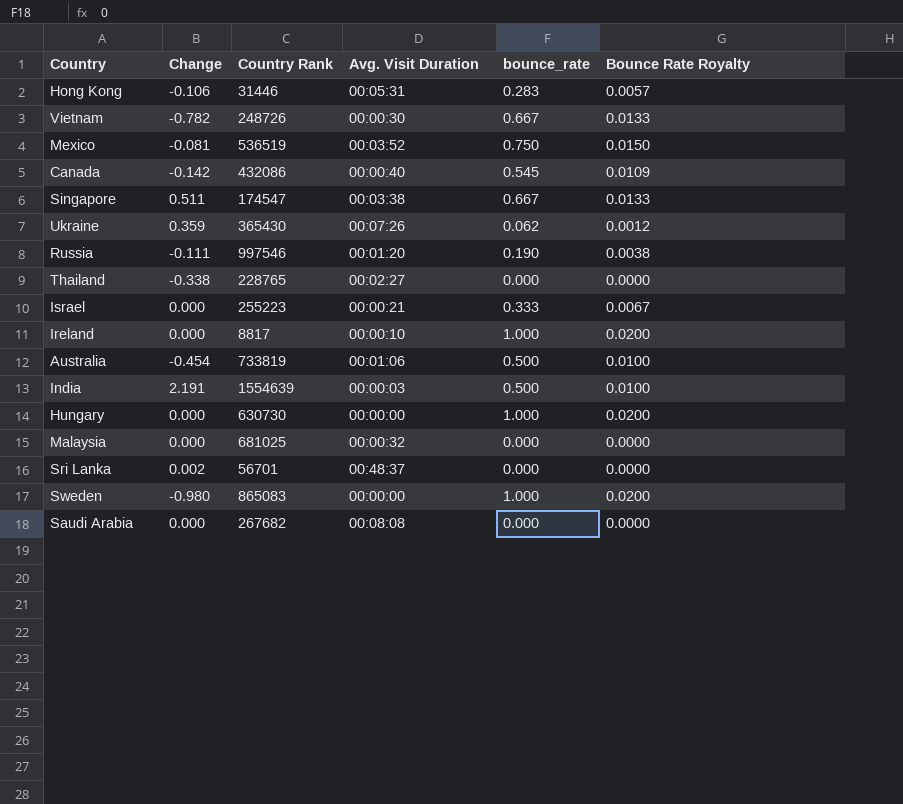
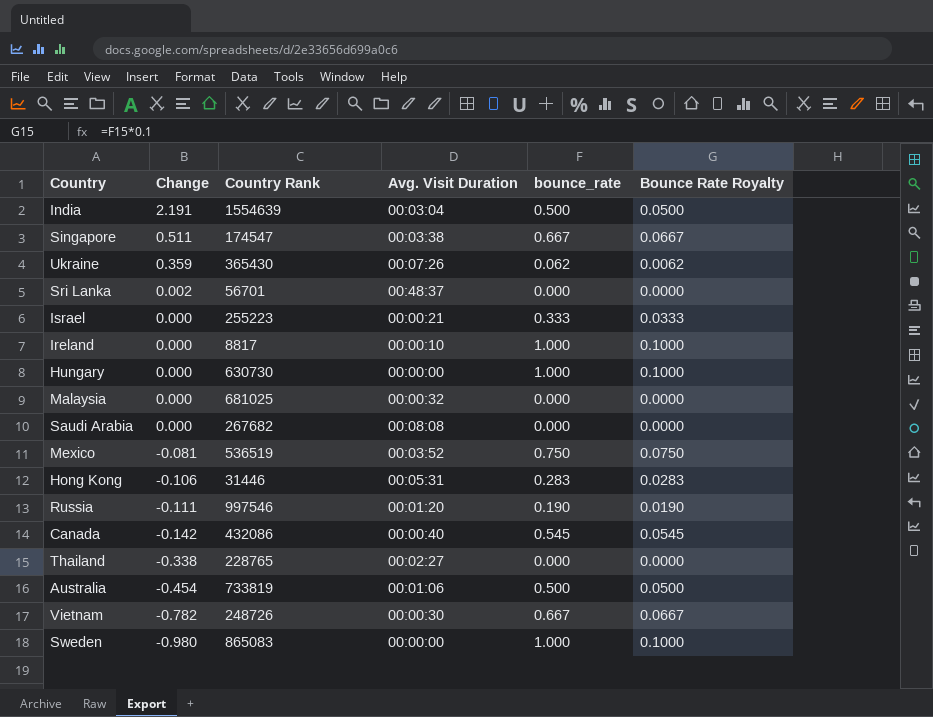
row order: none -> Change descending
column Bounce Rate Royalty | formula: [bounce_rate] * 0.02 -> [bounce_rate] * 0.1
India | Avg. Visit Duration: 00:00:03 -> 00:03:04

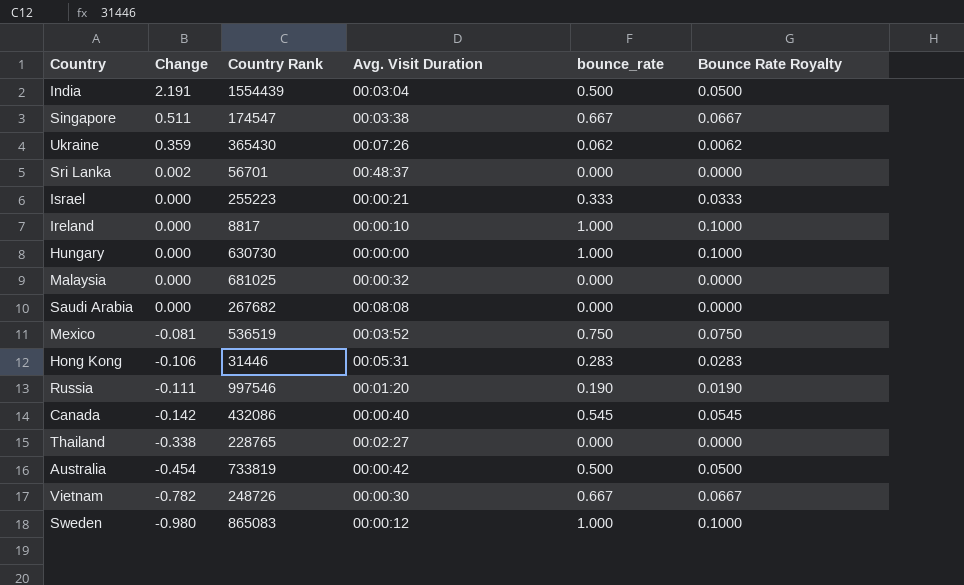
India | Country Rank: 1554639 -> 1554439
Australia | Avg. Visit Duration: 00:01:06 -> 00:00:42
Sweden | Avg. Visit Duration: 00:00:00 -> 00:00:12

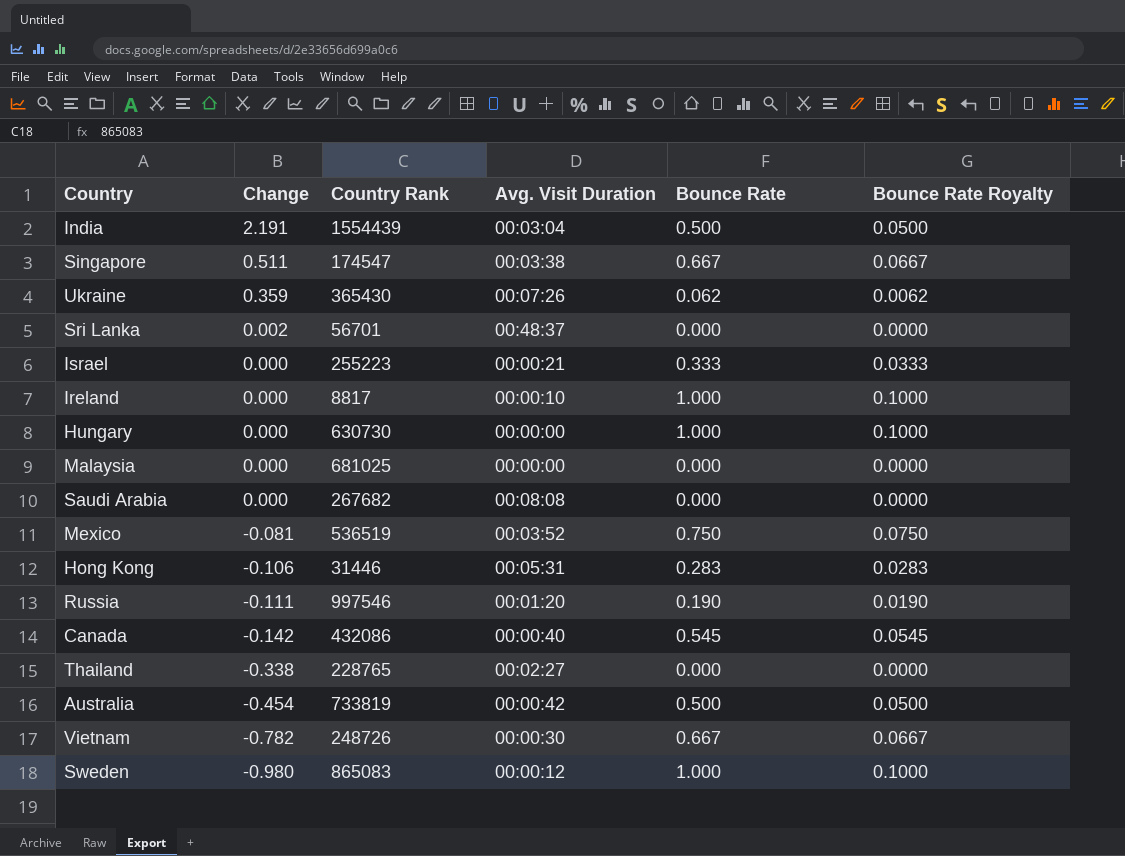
column name: bounce_rate -> Bounce Rate
Malaysia | Avg. Visit Duration: 00:00:32 -> 00:00:00

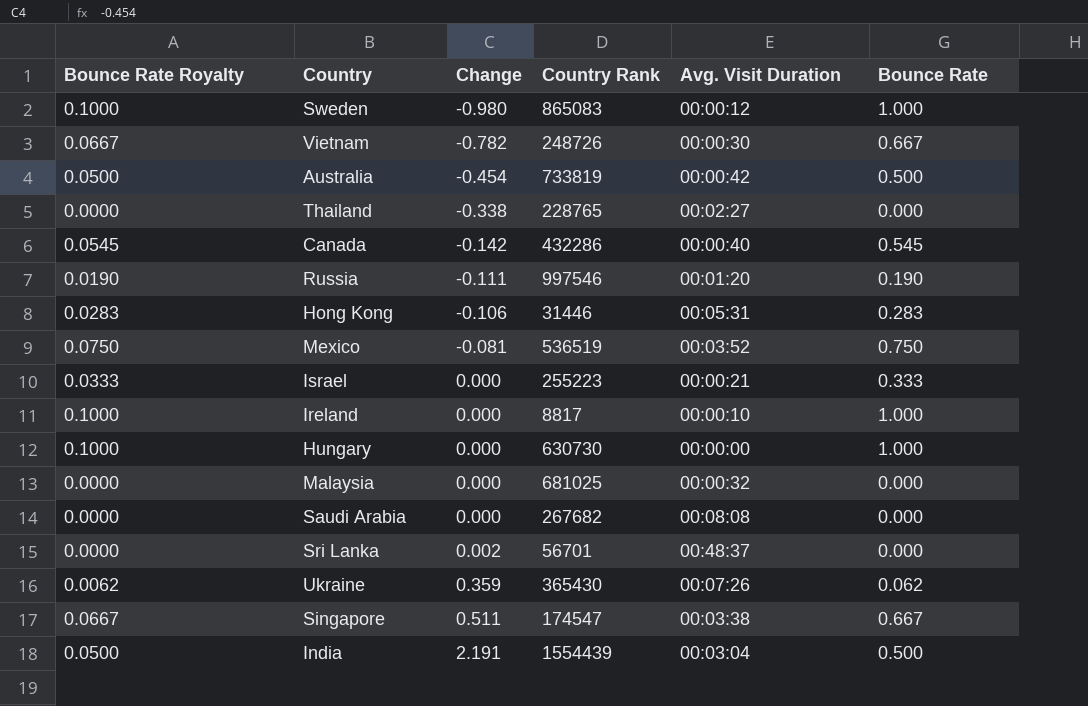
row order: Change descending -> Change ascending
column Bounce Rate Royalty | position: 6 -> 1
Canada | Country Rank: 432086 -> 432286
Malaysia | Avg. Visit Duration: 00:00:00 -> 00:00:32

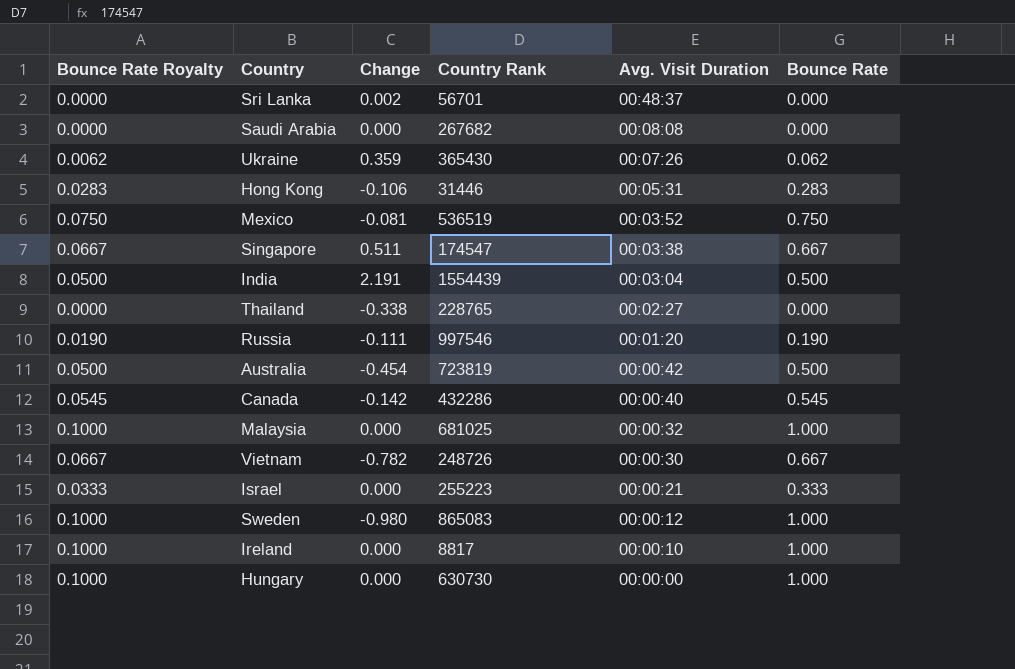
row order: Change ascending -> Avg. Visit Duration descending
Australia | Country Rank: 733819 -> 723819
Malaysia | Bounce Rate Royalty: 0.0000 -> 0.1000
Malaysia | Bounce Rate: 0.000 -> 1.000

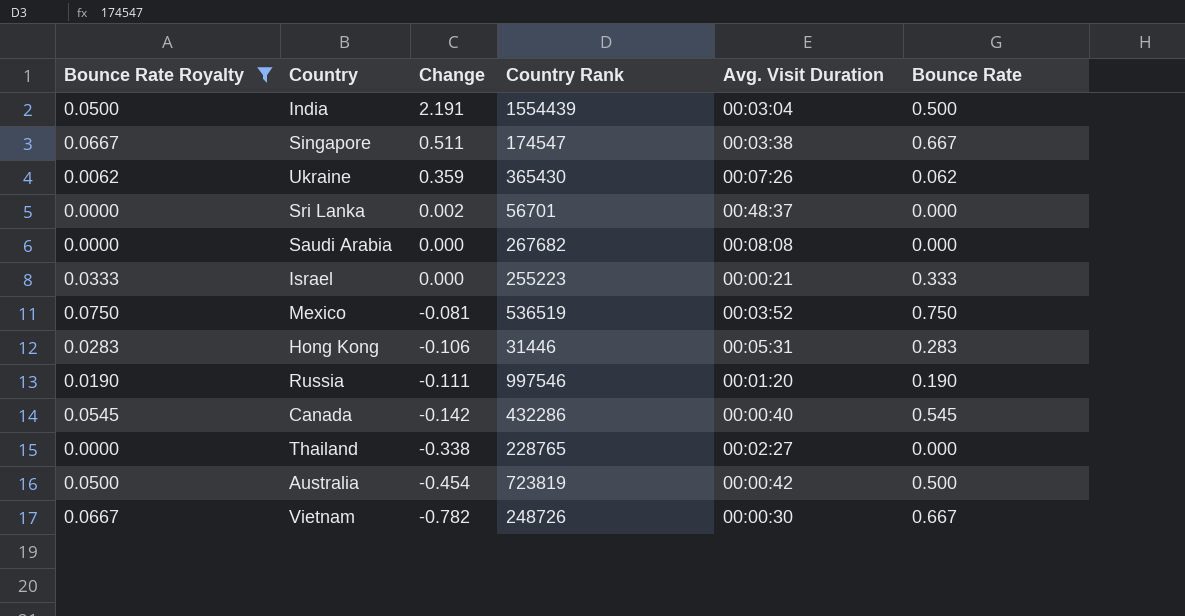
filter: none -> Bounce Rate Royalty != 0.1000
row order: Avg. Visit Duration descending -> Change descending

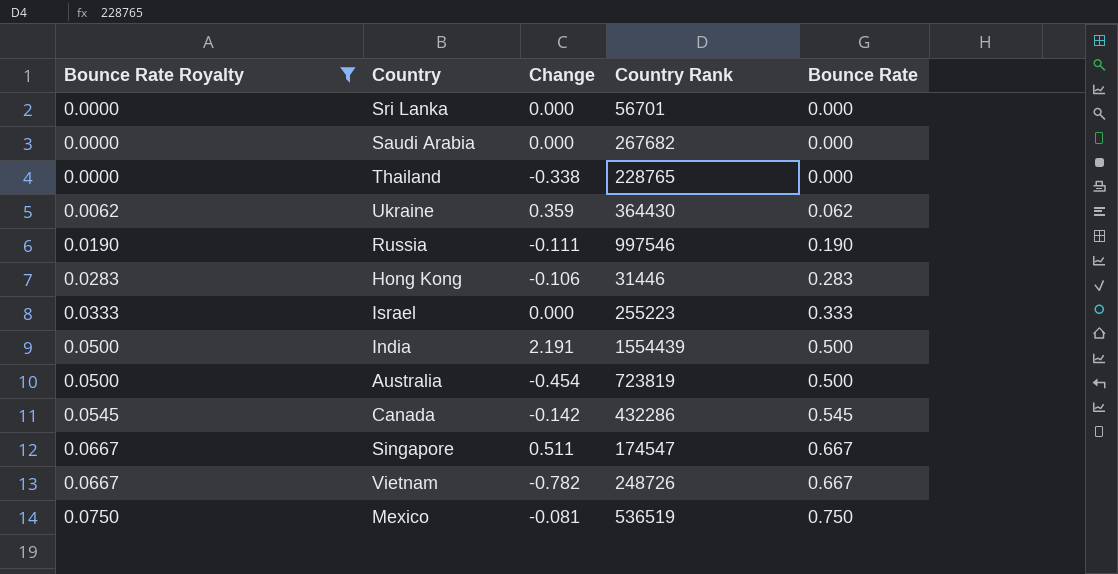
row order: Change descending -> Bounce Rate Royalty ascending
column Avg. Visit Duration | position: 5 -> none
Sri Lanka | Change: 0.002 -> 0.000
Ukraine | Country Rank: 365430 -> 364430

